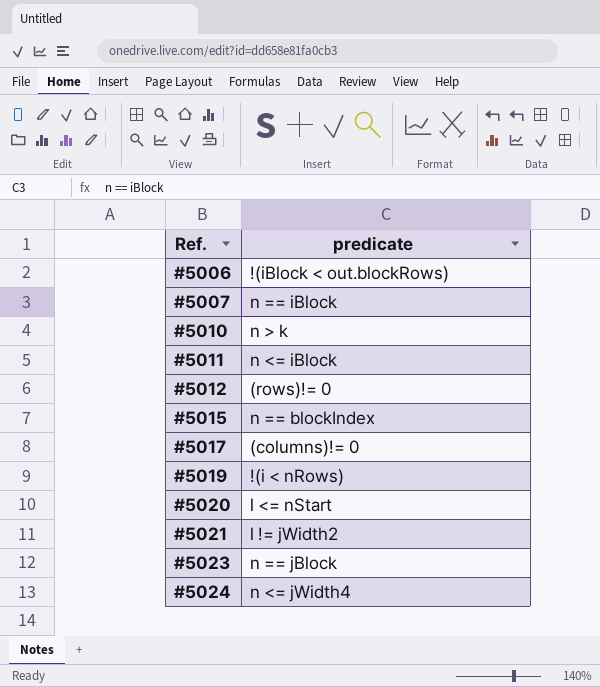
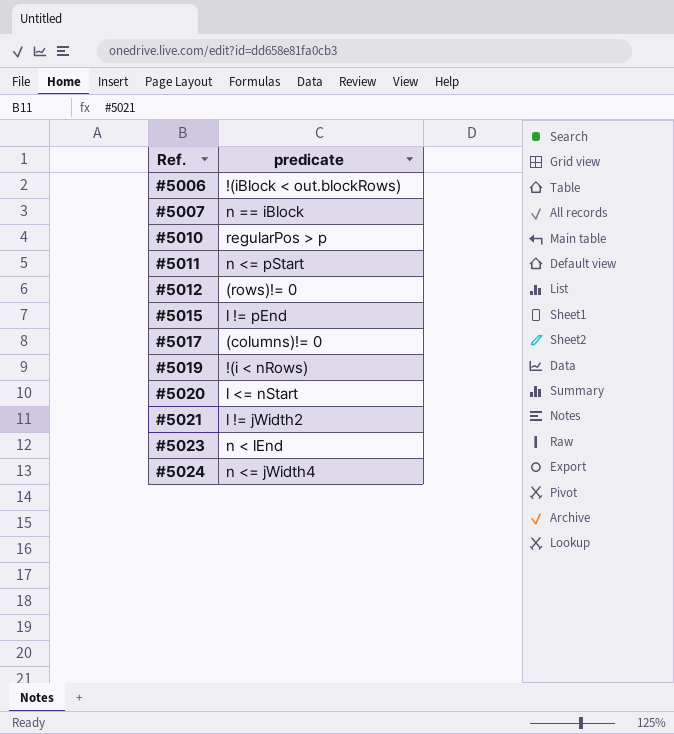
#5010 | predicate: n > k -> regularPos > p
#5011 | predicate: n <= iBlock -> n <= pStart
#5015 | predicate: n == blockIndex -> l != pEnd
#5023 | predicate: n == jBlock -> n < lEnd

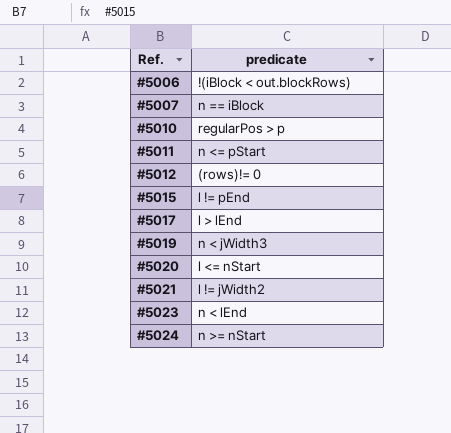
#5017 | predicate: (columns)!= 0 -> l > lEnd
#5019 | predicate: !(i < nRows) -> n < jWidth3
#5024 | predicate: n <= jWidth4 -> n >= nStart

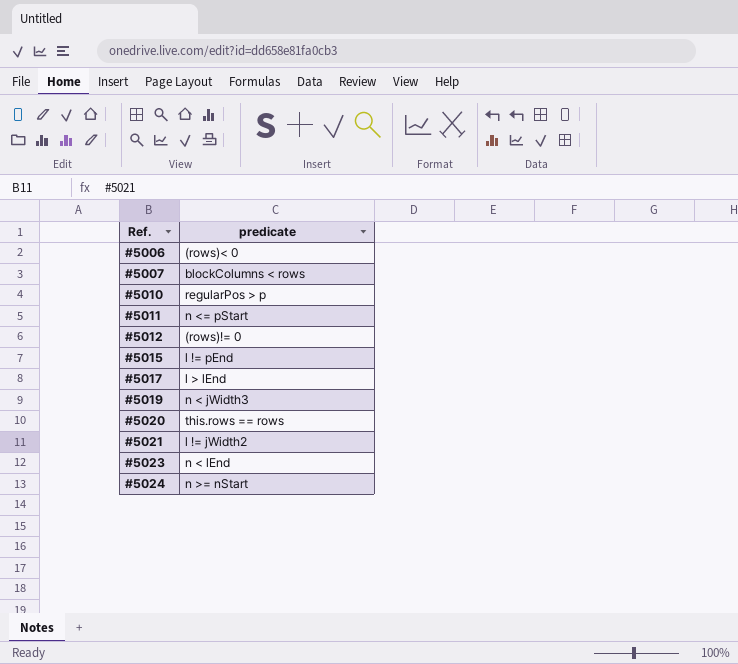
#5006 | predicate: !(iBlock < out.blockRows) -> (rows)< 0
#5007 | predicate: n == iBlock -> blockColumns < rows
#5020 | predicate: l <= nStart -> this.rows == rows

